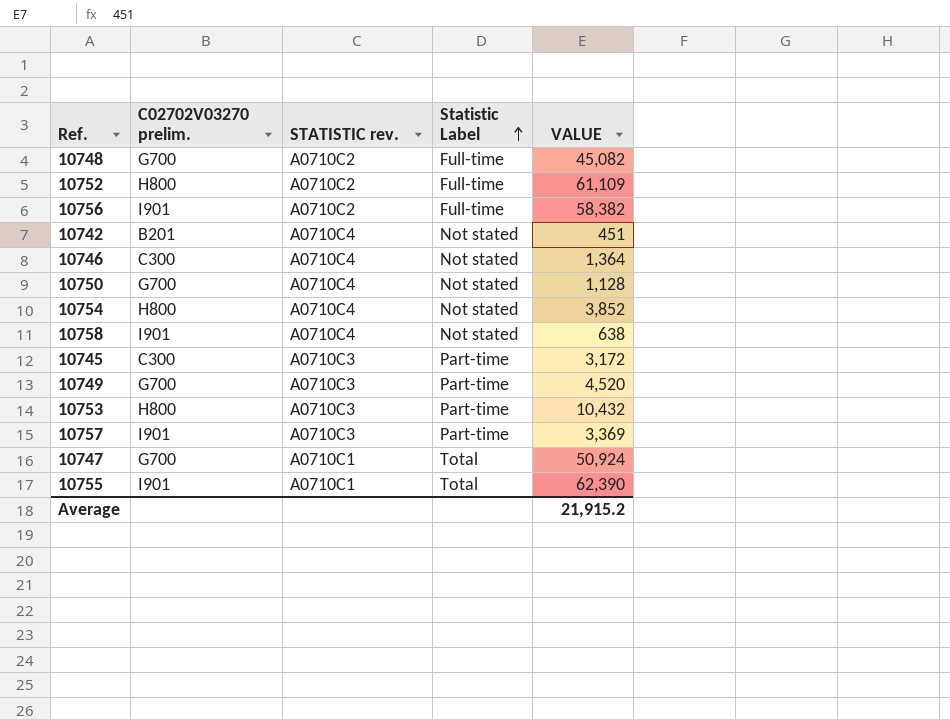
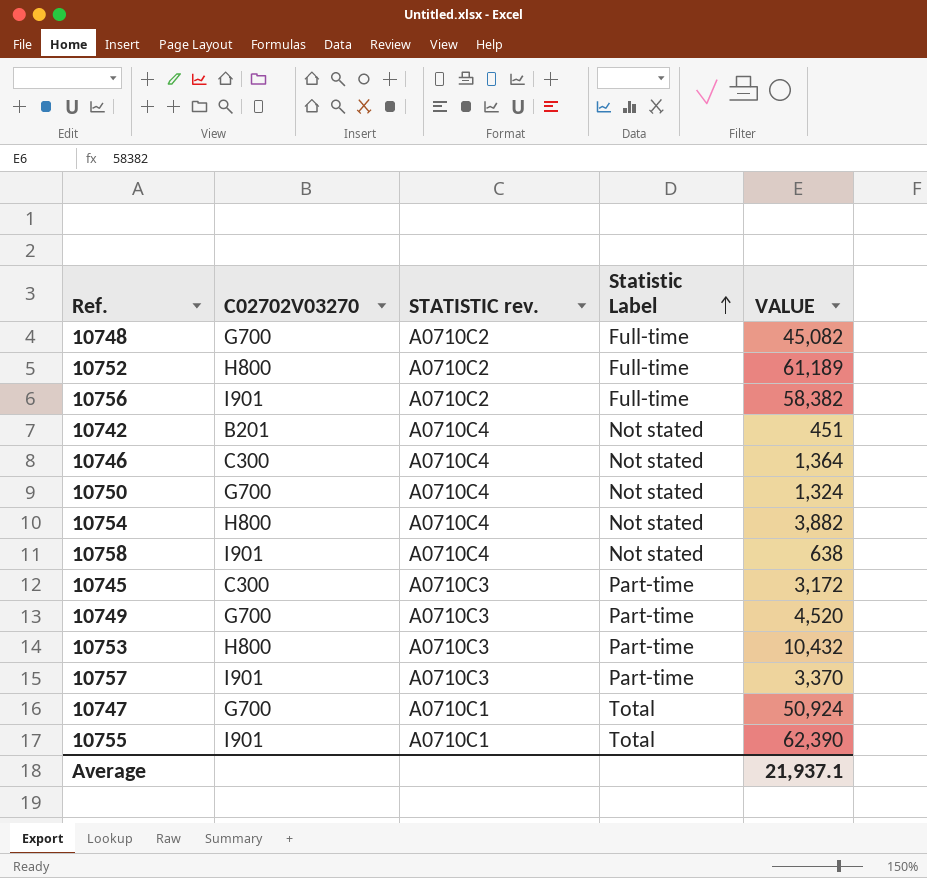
column name: C02702V03270 prelim. -> C02702V03270
10752 | VALUE: 61,109 -> 61,189
10750 | VALUE: 1,128 -> 1,324
10754 | VALUE: 3,852 -> 3,882
10757 | VALUE: 3,369 -> 3,370
Average | VALUE: 21,915.2 -> 21,937.1

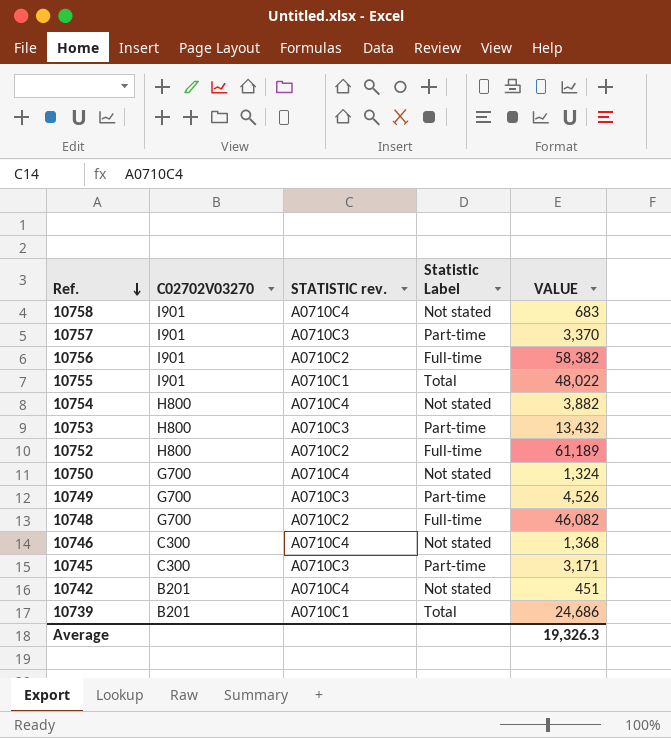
row order: Statistic Label ascending -> Ref. descending
row 10747: G700 | A0710C1 | Total | 50,924 -> none
10758 | VALUE: 638 -> 683
10755 | VALUE: 62,390 -> 48,022
10753 | VALUE: 10,432 -> 13,432
10749 | VALUE: 4,520 -> 4,526
10748 | VALUE: 45,082 -> 46,082
10746 | VALUE: 1,364 -> 1,368
10745 | VALUE: 3,172 -> 3,171
row 10739: none -> B201 | A0710C1 | Total | 24,686
Average | VALUE: 21,937.1 -> 19,326.3

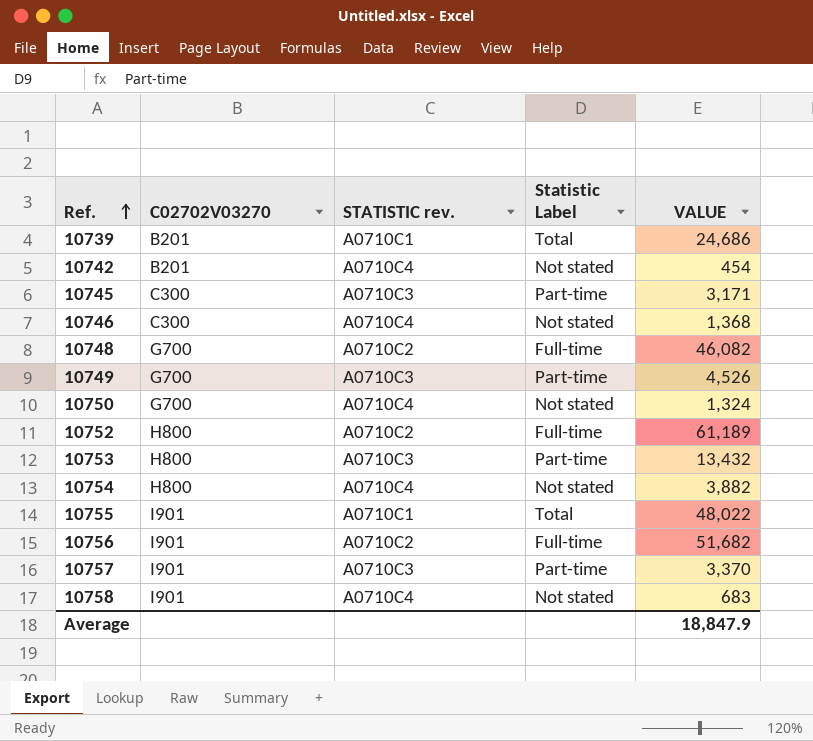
row order: Ref. descending -> Ref. ascending
10742 | VALUE: 451 -> 454
10756 | VALUE: 58,382 -> 51,682
Average | VALUE: 19,326.3 -> 18,847.9

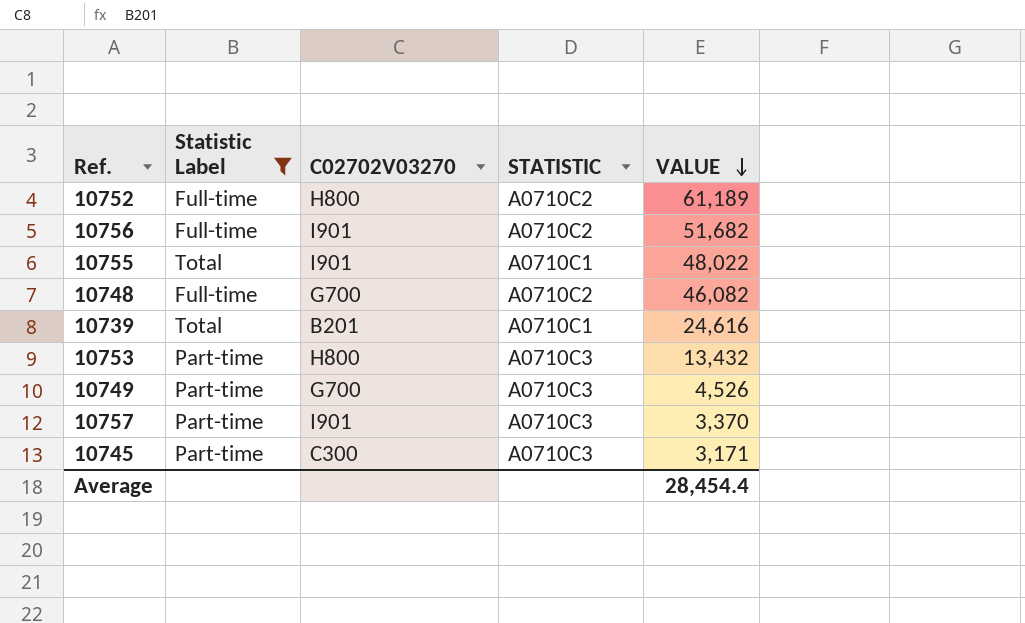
filter: none -> Statistic Label != Not stated
row order: Ref. ascending -> VALUE descending
column Statistic Label | position: 4 -> 2
column name: STATISTIC rev. -> STATISTIC
10739 | VALUE: 24,686 -> 24,616
Average | VALUE: 18,847.9 -> 28,454.4

